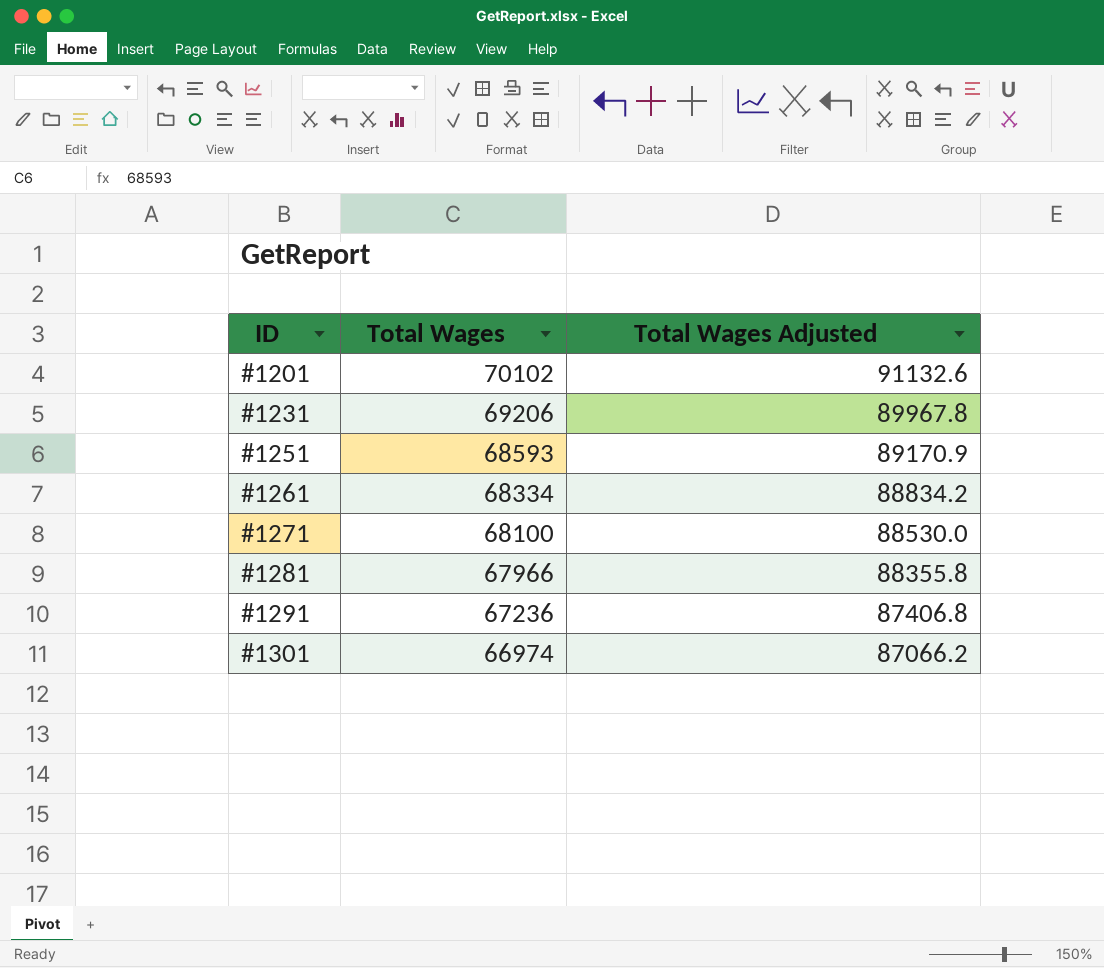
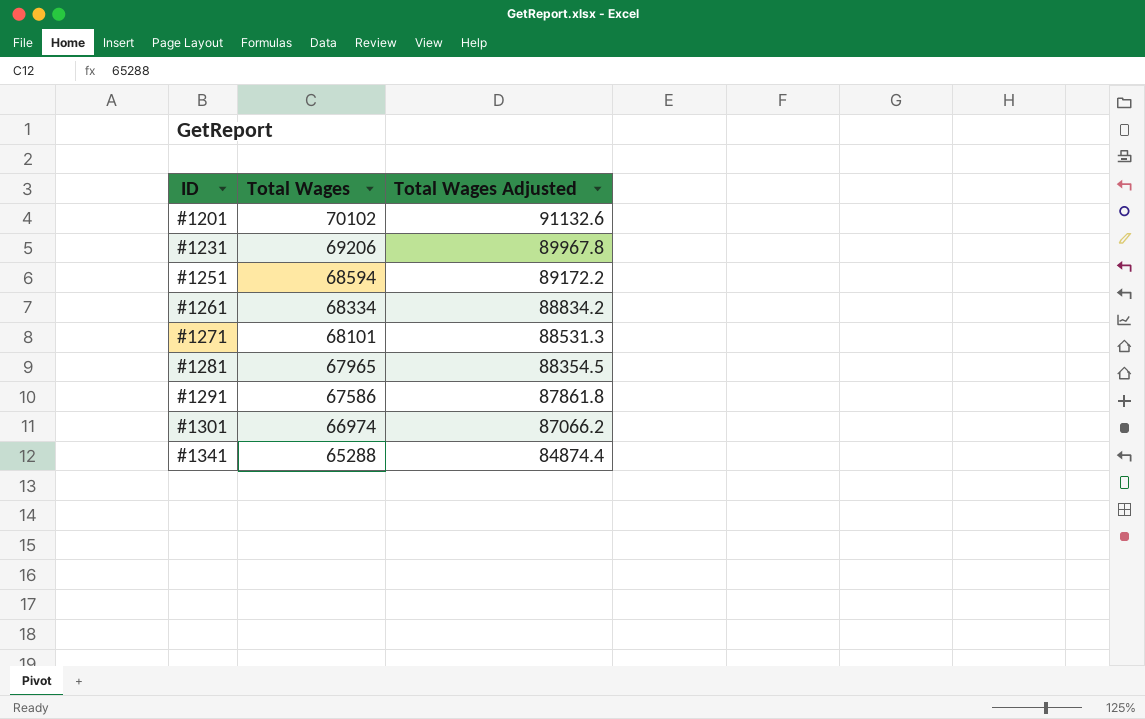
#1251 | Total Wages: 68593 -> 68594
#1251 | Total Wages Adjusted: 89170.9 -> 89172.2
#1271 | Total Wages: 68100 -> 68101
#1271 | Total Wages Adjusted: 88530.0 -> 88531.3
#1281 | Total Wages: 67966 -> 67965
#1281 | Total Wages Adjusted: 88355.8 -> 88354.5
#1291 | Total Wages: 67236 -> 67586
#1291 | Total Wages Adjusted: 87406.8 -> 87861.8
row #1341: none -> 65288 | 84874.4

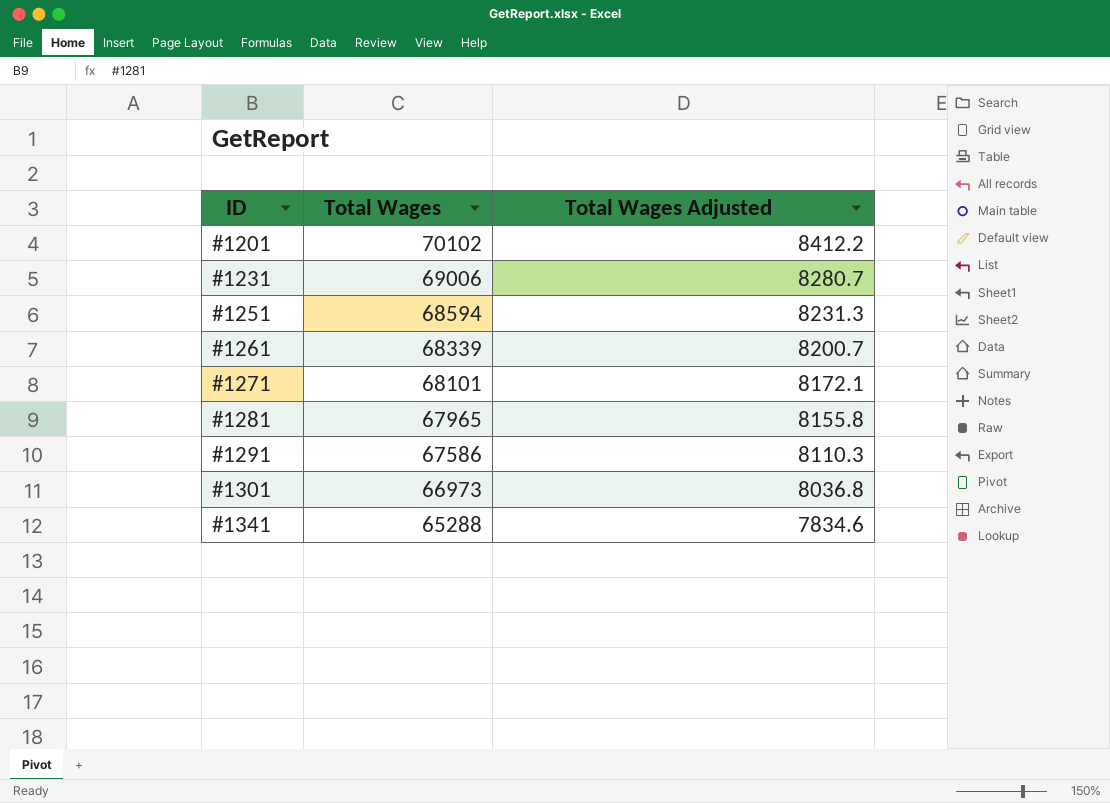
column Total Wages Adjusted | formula: [Total Wages] * 1.3 -> [Total Wages] * 0.12
#1231 | Total Wages: 69206 -> 69006
#1261 | Total Wages: 68334 -> 68339
#1301 | Total Wages: 66974 -> 66973

